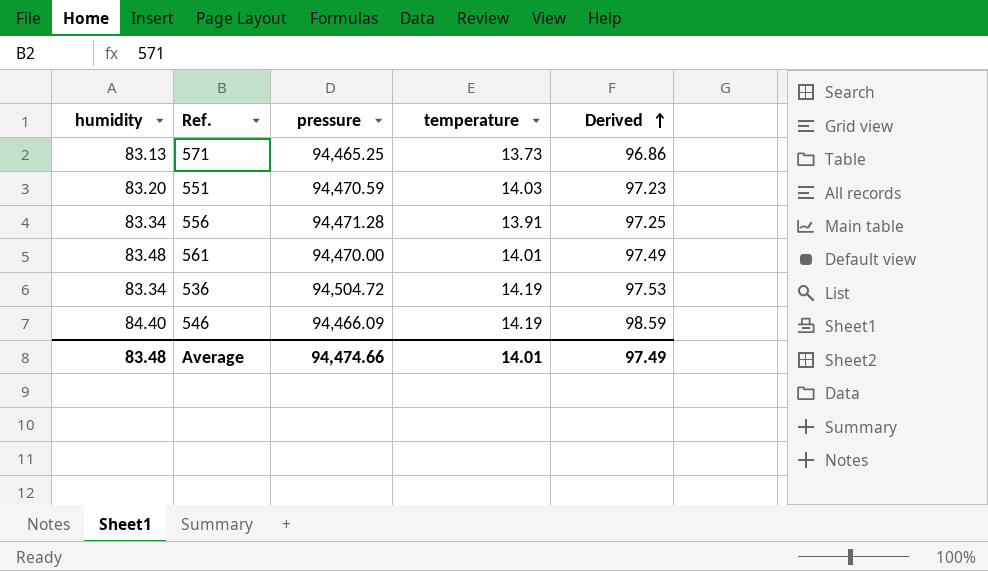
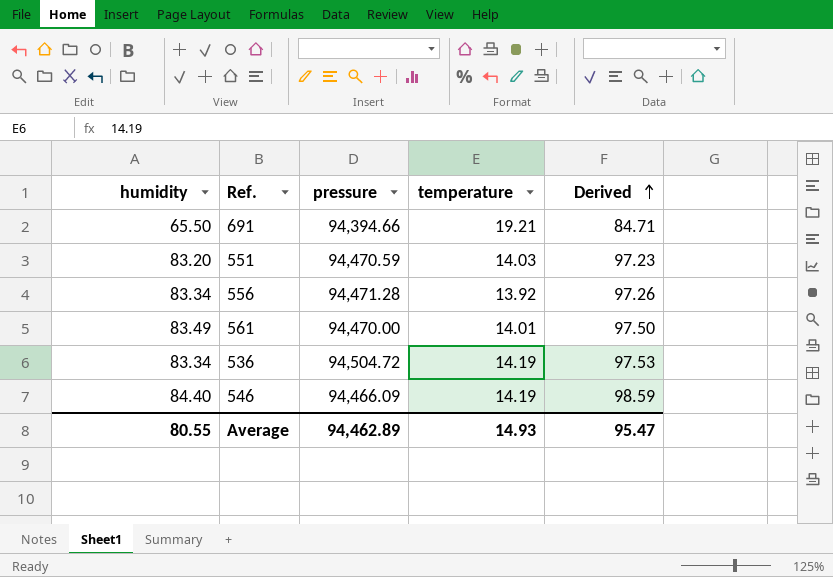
row 571: 83.13 | 94,465.25 | 13.73 | 96.86 -> none
row 691: none -> 65.50 | 94,394.66 | 19.21 | 84.71
556 | temperature: 13.91 -> 13.92
556 | Derived: 97.25 -> 97.26
561 | humidity: 83.48 -> 83.49
561 | Derived: 97.49 -> 97.50
Average | humidity: 83.48 -> 80.55
Average | pressure: 94,474.66 -> 94,462.89
Average | temperature: 14.01 -> 14.93
Average | Derived: 97.49 -> 95.47

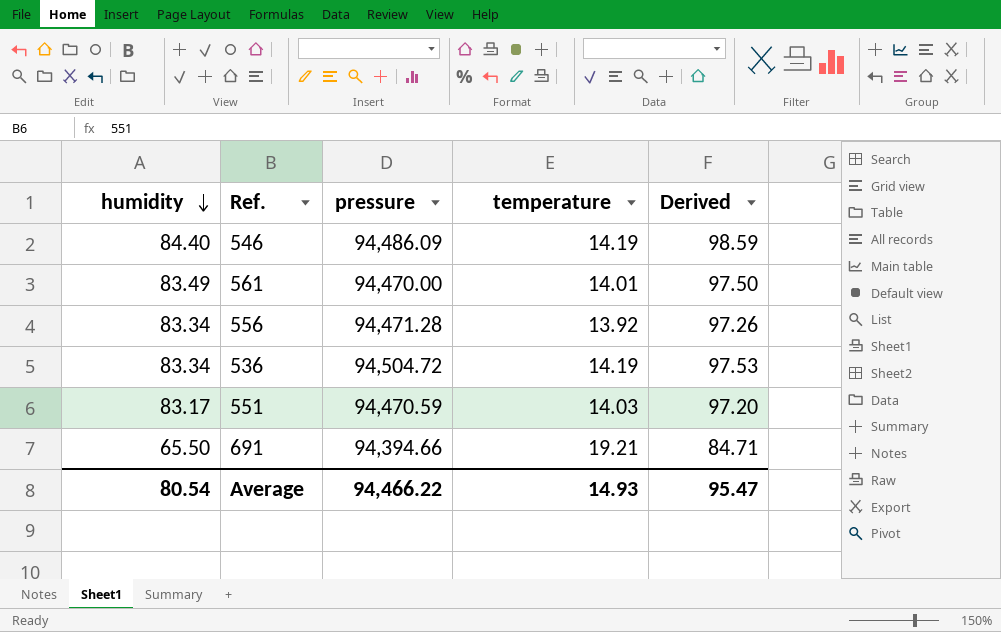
row order: Derived ascending -> humidity descending
546 | pressure: 94,466.09 -> 94,486.09
551 | humidity: 83.20 -> 83.17
551 | Derived: 97.23 -> 97.20
Average | humidity: 80.55 -> 80.54
Average | pressure: 94,462.89 -> 94,466.22

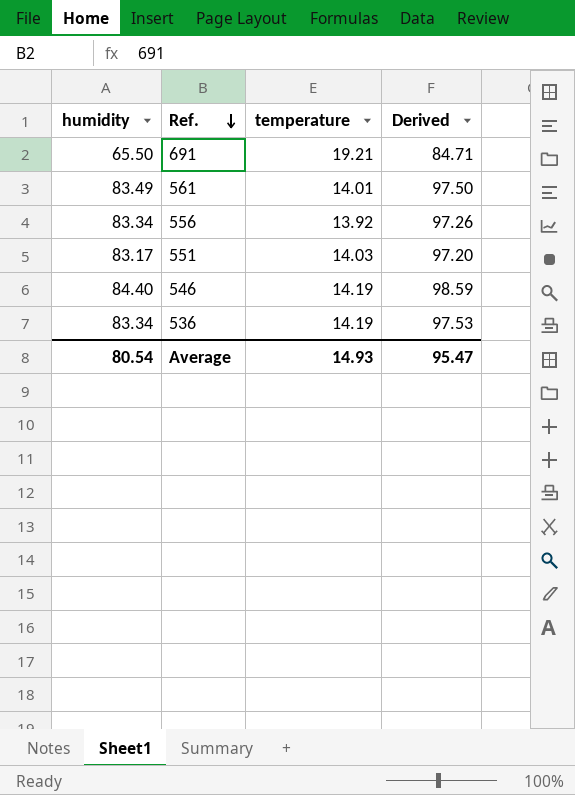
row order: humidity descending -> Ref. descending
column pressure | position: 3 -> none

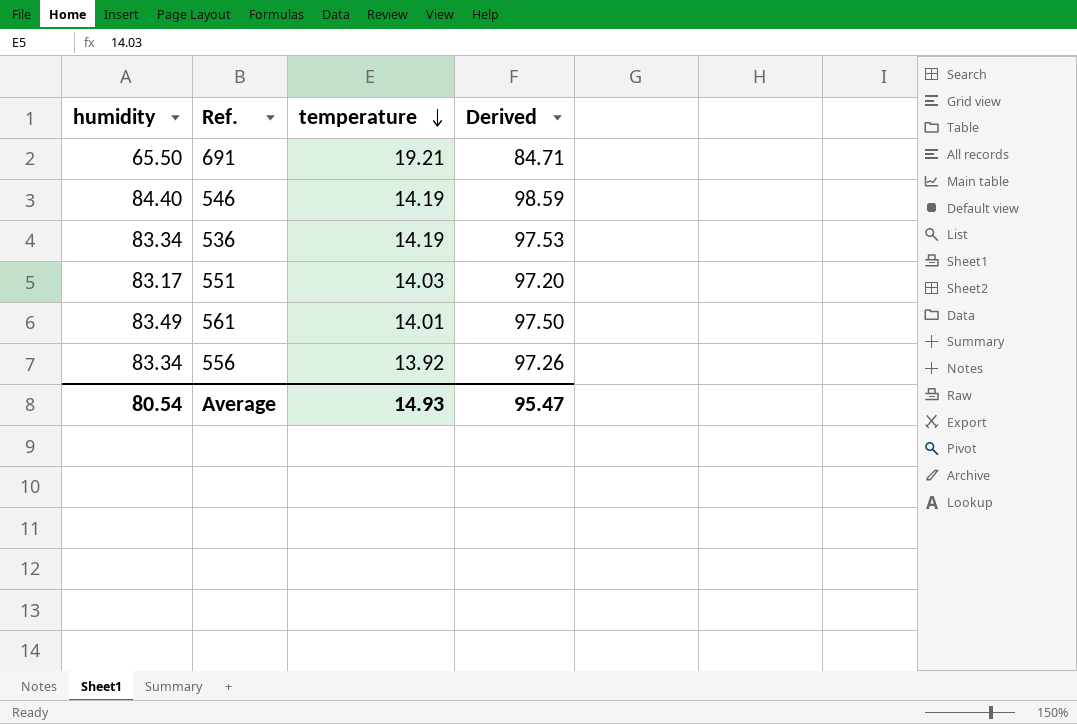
row order: Ref. descending -> temperature descending

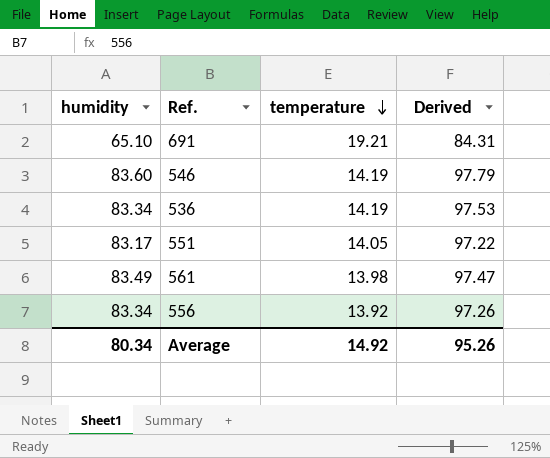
691 | humidity: 65.50 -> 65.10
691 | Derived: 84.71 -> 84.31
546 | humidity: 84.40 -> 83.60
546 | Derived: 98.59 -> 97.79
551 | temperature: 14.03 -> 14.05
551 | Derived: 97.20 -> 97.22
561 | temperature: 14.01 -> 13.98
561 | Derived: 97.50 -> 97.47
Average | humidity: 80.54 -> 80.34
Average | temperature: 14.93 -> 14.92
Average | Derived: 95.47 -> 95.26

